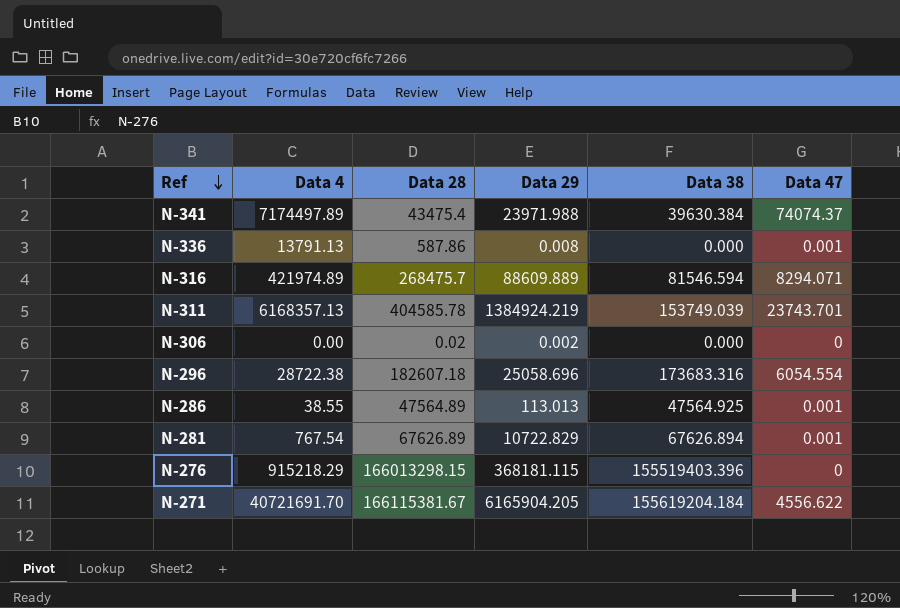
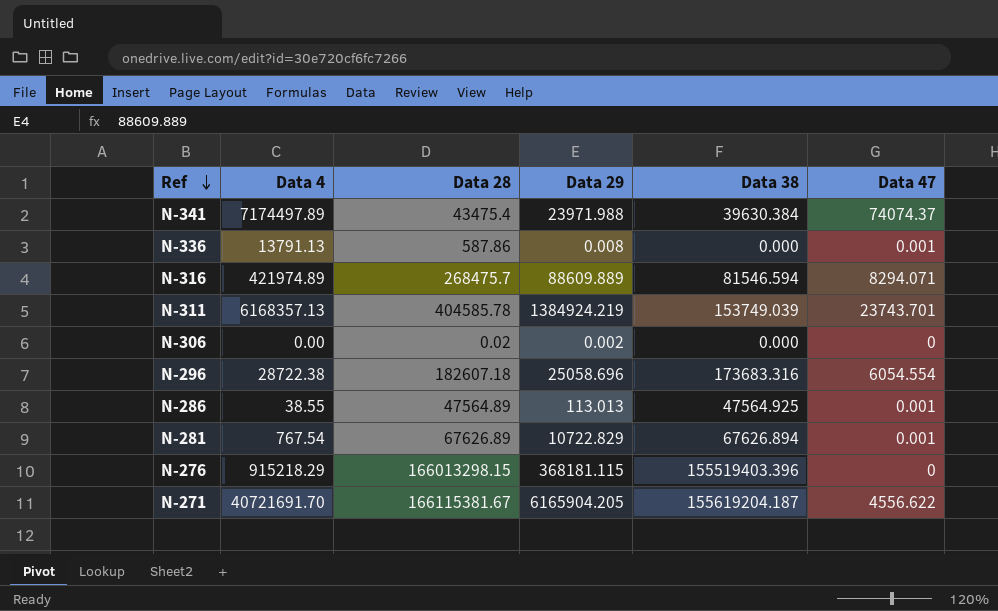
N-271 | Data 38: 155619204.184 -> 155619204.187

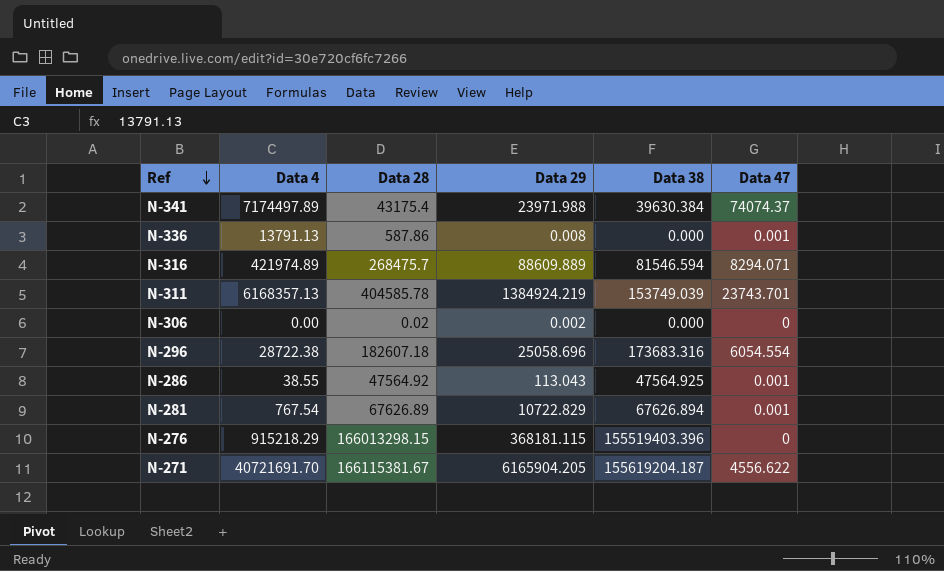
N-341 | Data 28: 43475.4 -> 43175.4
N-286 | Data 28: 47564.89 -> 47564.92
N-286 | Data 29: 113.013 -> 113.043

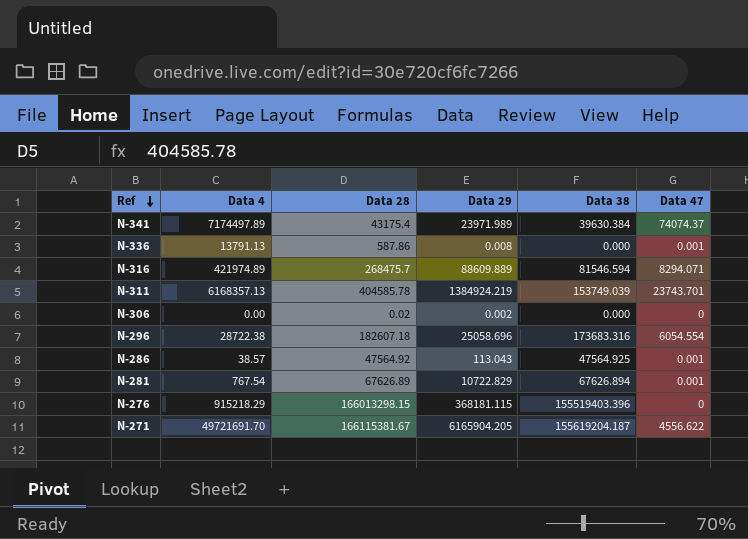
N-341 | Data 29: 23971.988 -> 23971.989
N-286 | Data 4: 38.55 -> 38.57
N-271 | Data 4: 40721691.70 -> 49721691.70

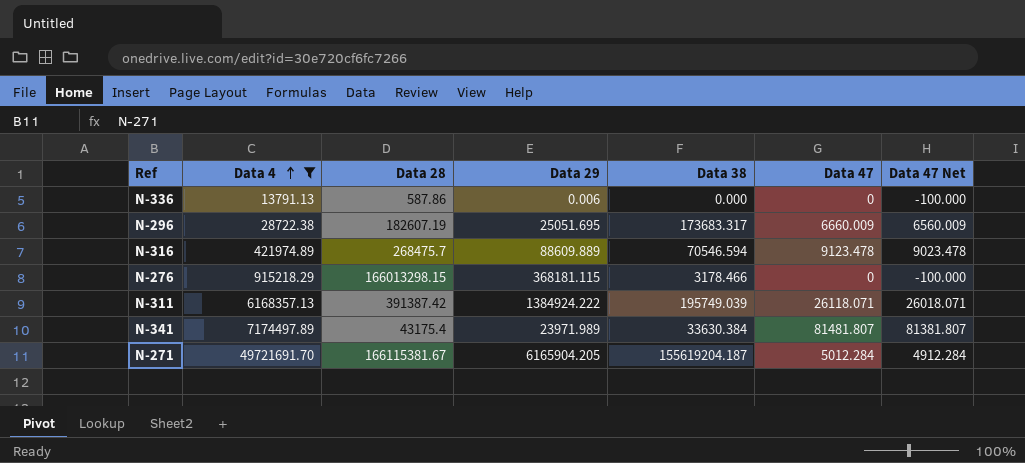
filter: none -> Data 4 >= 13791.13
row order: Ref descending -> Data 4 ascending
column Data 47 Net | formula: none -> [Data 47] - 100
N-336 | Data 29: 0.008 -> 0.006
N-336 | Data 47: 0.001 -> 0
N-296 | Data 28: 182607.18 -> 182607.19
N-296 | Data 29: 25058.696 -> 25051.695
N-296 | Data 38: 173683.316 -> 173683.317
N-296 | Data 47: 6054.554 -> 6660.009
N-316 | Data 38: 81546.594 -> 70546.594
N-316 | Data 47: 8294.071 -> 9123.478
N-276 | Data 38: 155519403.396 -> 3178.466
N-311 | Data 28: 404585.78 -> 391387.42
N-311 | Data 29: 1384924.219 -> 1384924.222
N-311 | Data 38: 153749.039 -> 195749.039
N-311 | Data 47: 23743.701 -> 26118.071
N-341 | Data 38: 39630.384 -> 33630.384
N-341 | Data 47: 74074.37 -> 81481.807
N-271 | Data 47: 4556.622 -> 5012.284

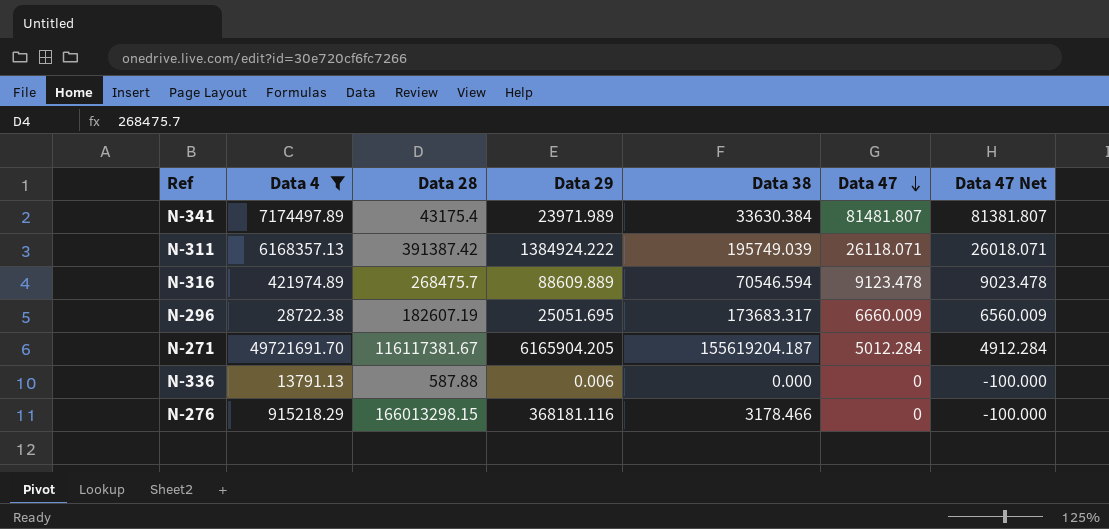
row order: Data 4 ascending -> Data 47 descending
N-271 | Data 28: 166115381.67 -> 116117381.67
N-336 | Data 28: 587.86 -> 587.88
N-276 | Data 29: 368181.115 -> 368181.116

